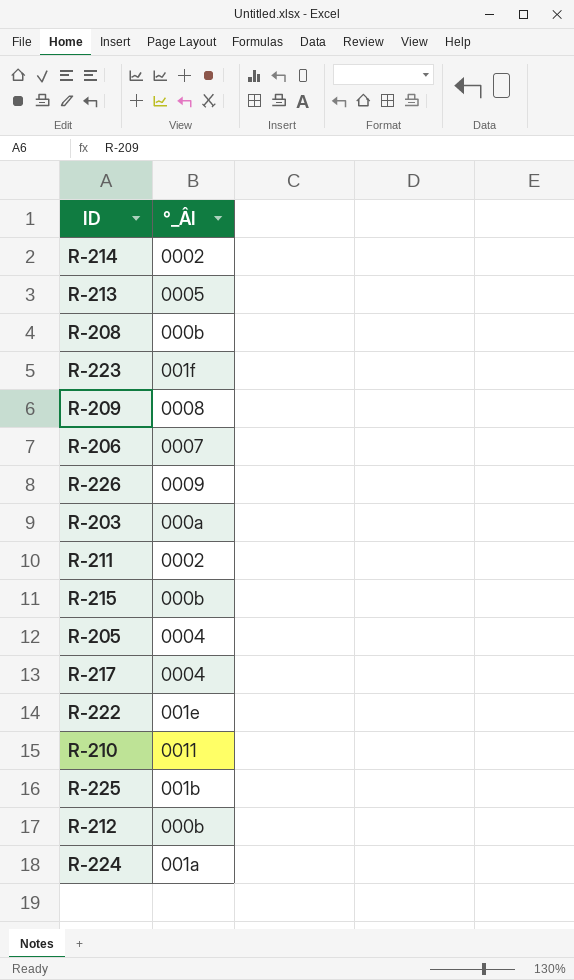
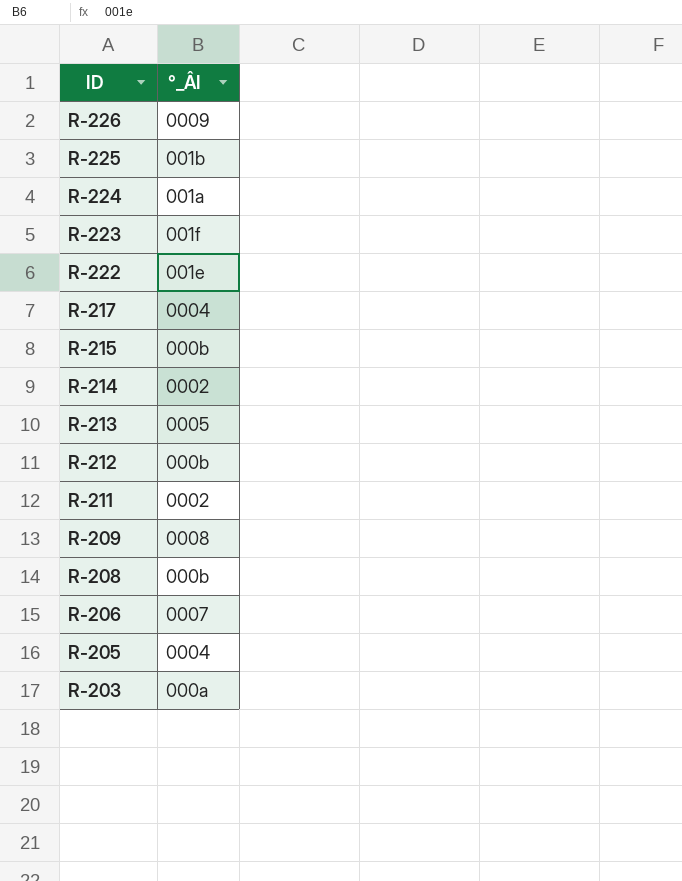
row order: none -> ID descending
row R-210: 0011 -> none

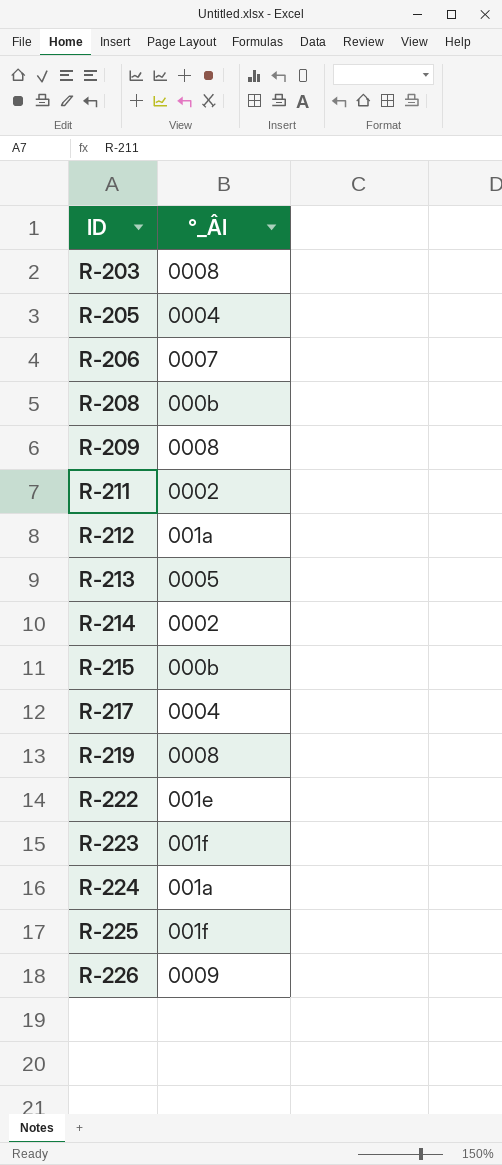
row order: ID descending -> ID ascending
R-203 | °_ÂI: 000a -> 0008
R-212 | °_ÂI: 000b -> 001a
row R-219: none -> 0008
R-225 | °_ÂI: 001b -> 001f

